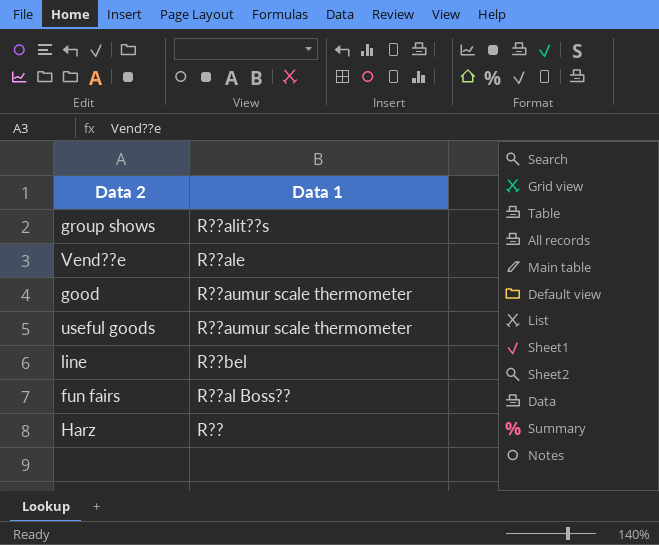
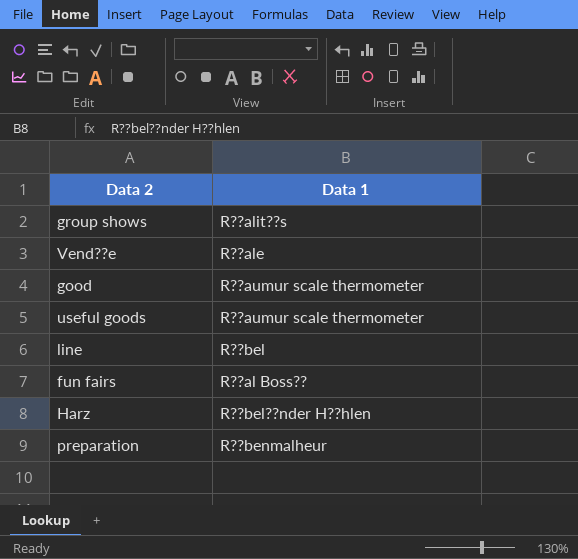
Harz | Data 1: R?? -> R??bel??nder H??hlen
row preparation: none -> R??benmalheur

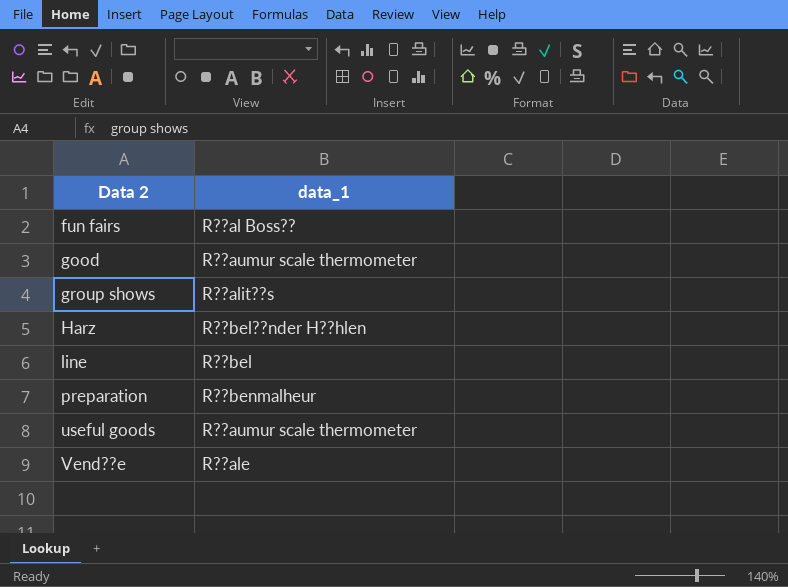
row order: none -> Data 2 ascending
column name: Data 1 -> data_1

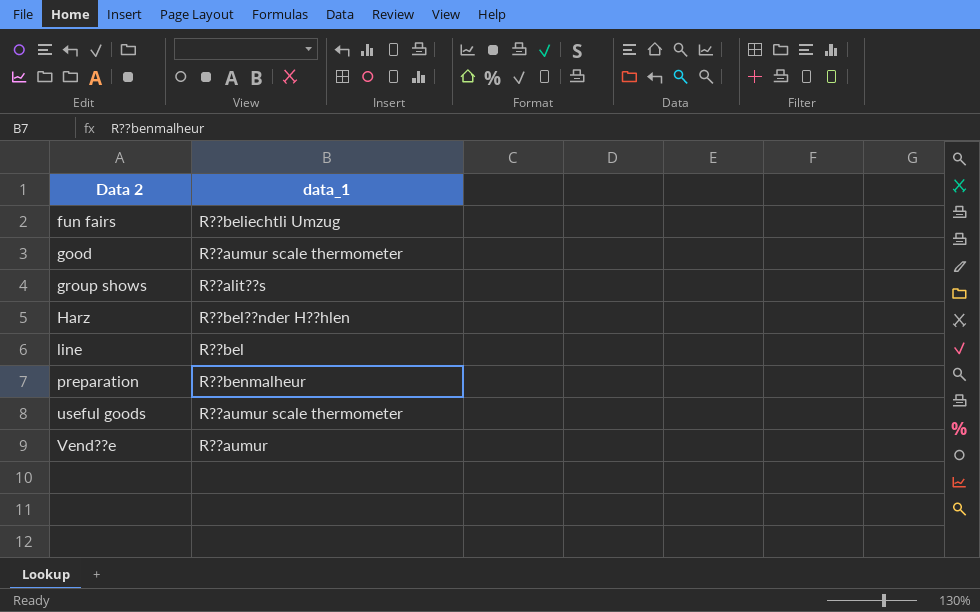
fun fairs | data_1: R??al Boss?? -> R??beliechtli Umzug
Vend??e | data_1: R??ale -> R??aumur

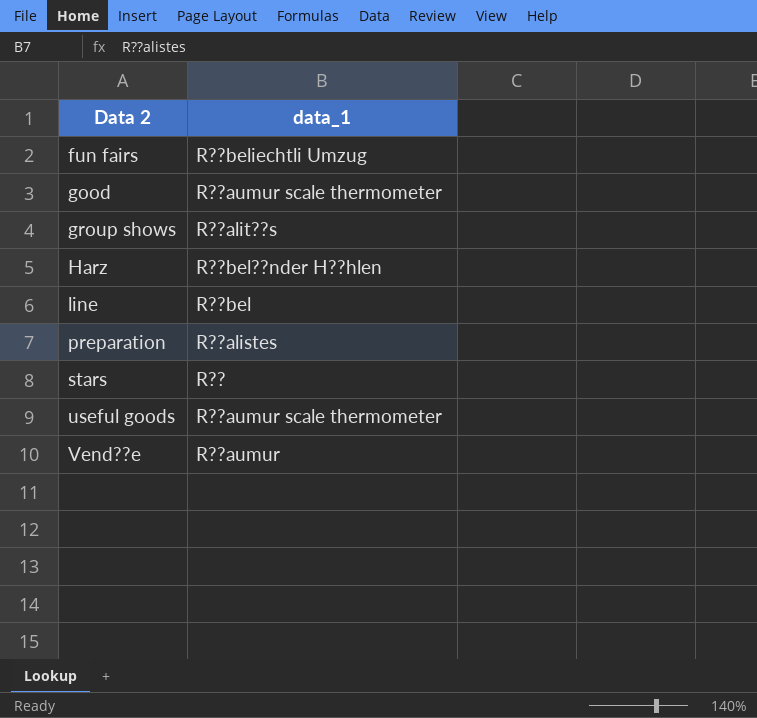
preparation | data_1: R??benmalheur -> R??alistes
row stars: none -> R??

